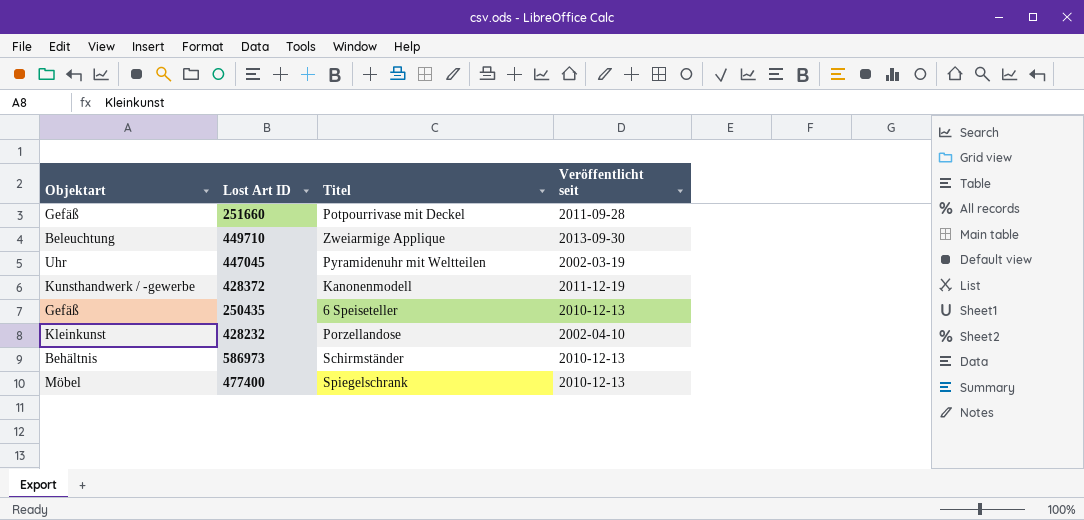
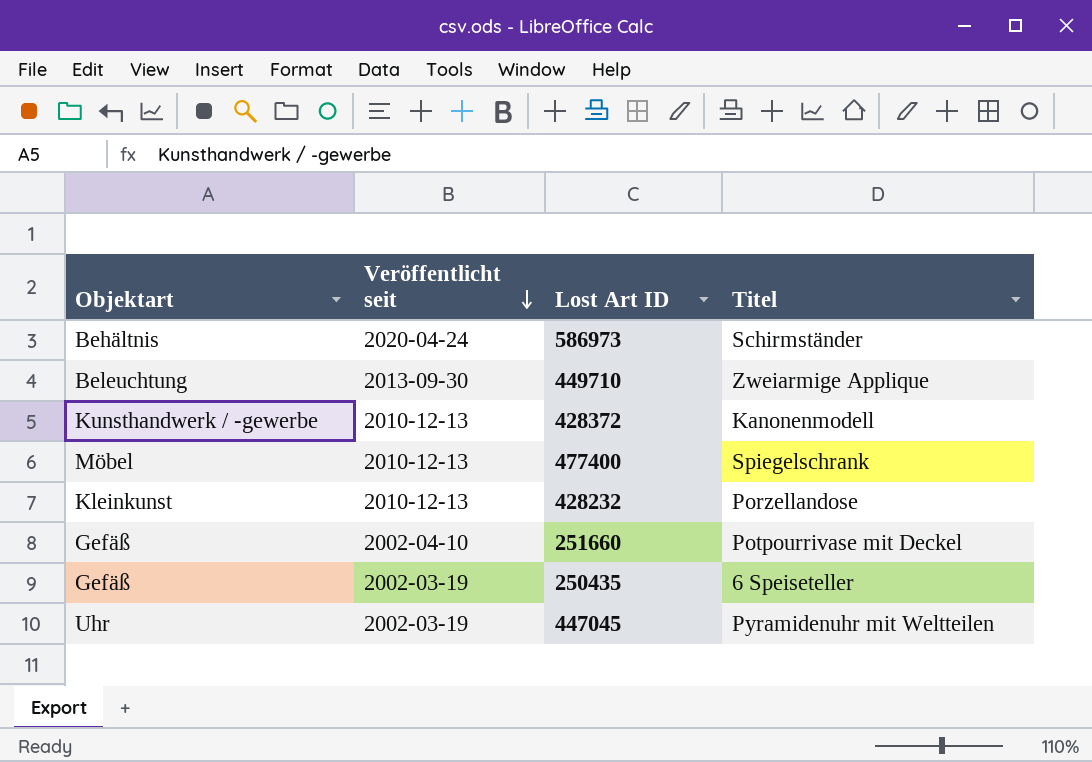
row order: none -> Veröffentlicht seit descending
column Veröffentlicht seit | position: 4 -> 2
586973 | Veröffentlicht seit: 2010-12-13 -> 2020-04-24
428372 | Veröffentlicht seit: 2011-12-19 -> 2010-12-13
428232 | Veröffentlicht seit: 2002-04-10 -> 2010-12-13
251660 | Veröffentlicht seit: 2011-09-28 -> 2002-04-10
250435 | Veröffentlicht seit: 2010-12-13 -> 2002-03-19

